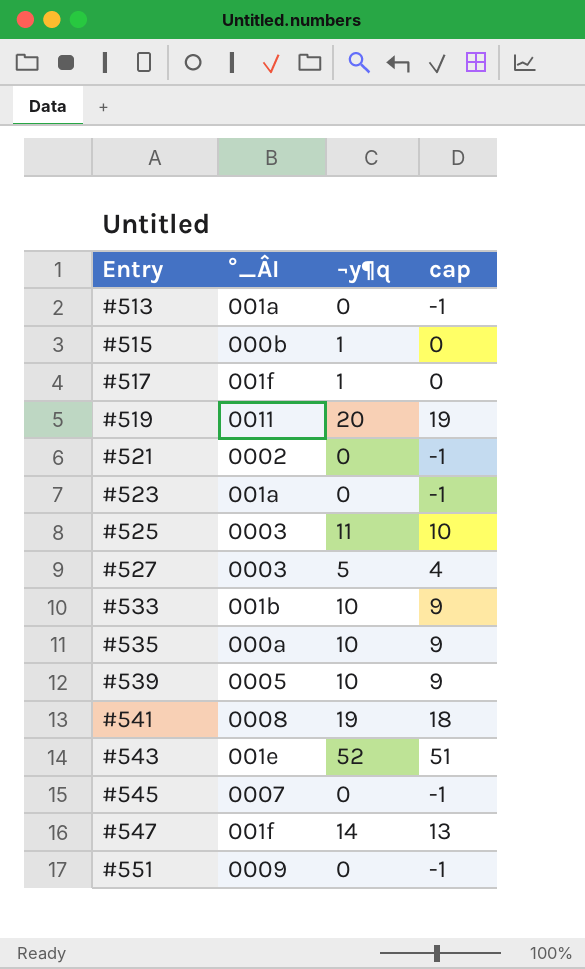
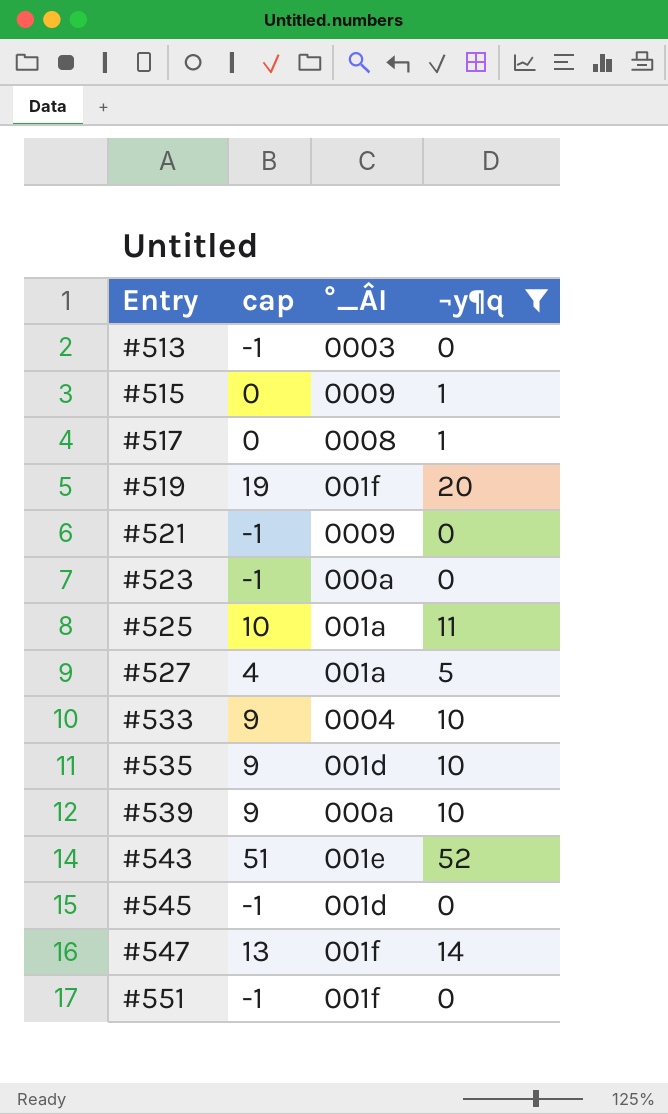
filter: none -> ¬y¶q != 19
column cap | position: 4 -> 2
#513 | °_ÂI: 001a -> 0003
#515 | °_ÂI: 000b -> 0009
#517 | °_ÂI: 001f -> 0008
#519 | °_ÂI: 0011 -> 001f
#521 | °_ÂI: 0002 -> 0009
#523 | °_ÂI: 001a -> 000a
#525 | °_ÂI: 0003 -> 001a
#527 | °_ÂI: 0003 -> 001a
#533 | °_ÂI: 001b -> 0004
#535 | °_ÂI: 000a -> 001d
#539 | °_ÂI: 0005 -> 000a
#545 | °_ÂI: 0007 -> 001d
#551 | °_ÂI: 0009 -> 001f

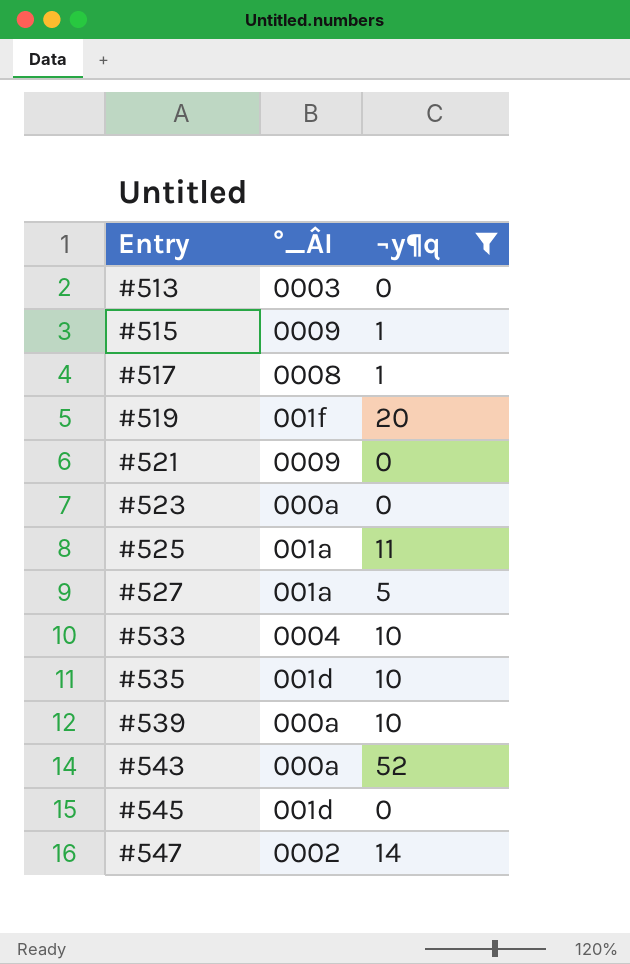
column cap | formula: [¬y¶q] - 1 -> none
row #551: -1 | 001f | 0 -> none
#543 | °_ÂI: 001e -> 000a
#547 | °_ÂI: 001f -> 0002

